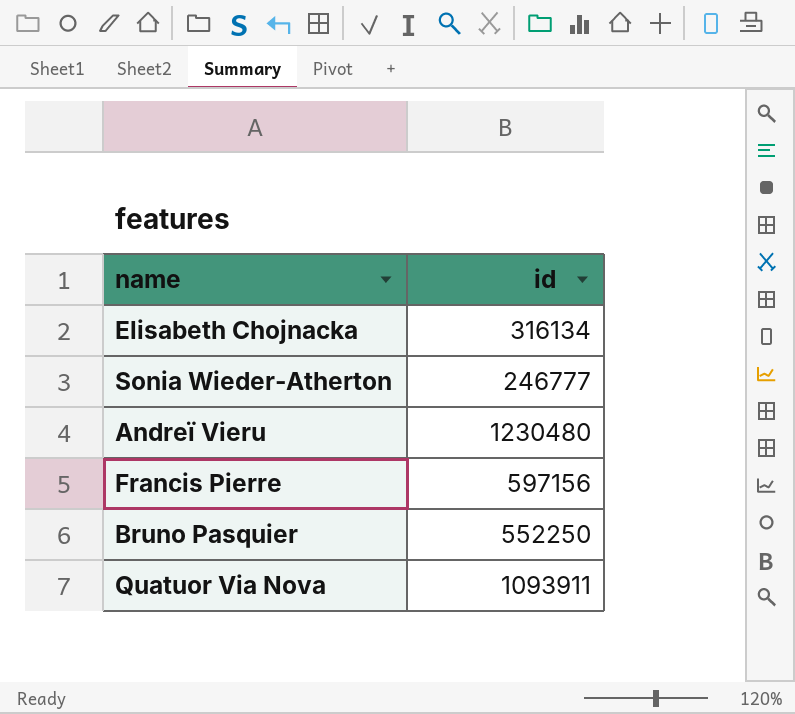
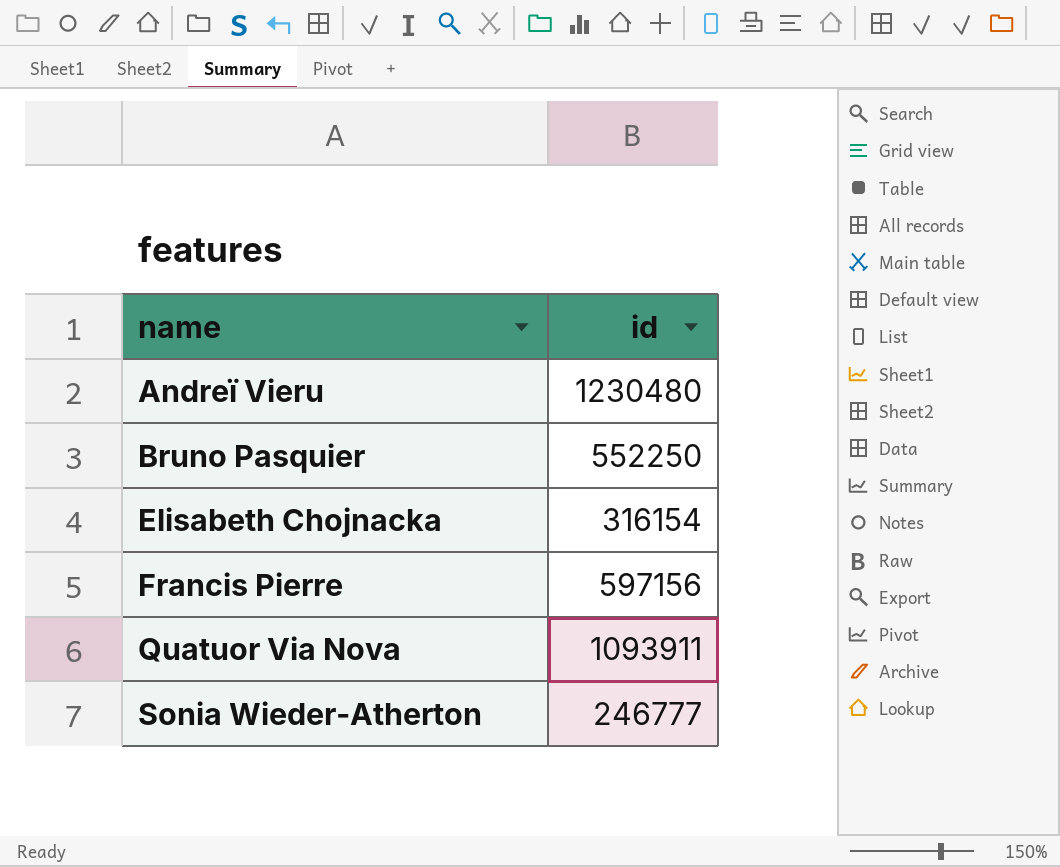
row order: none -> name ascending
Elisabeth Chojnacka | id: 316134 -> 316154

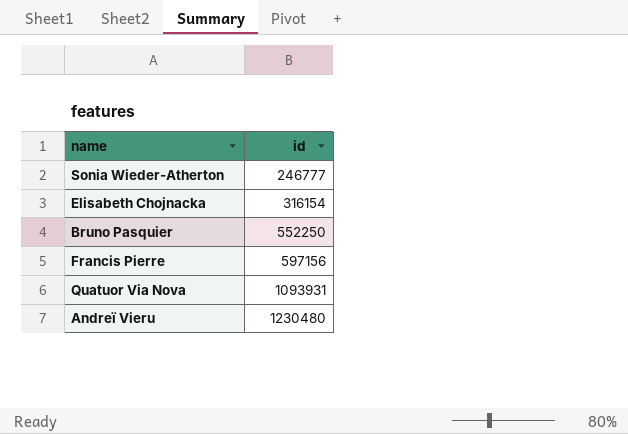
row order: name ascending -> id ascending
Quatuor Via Nova | id: 1093911 -> 1093931

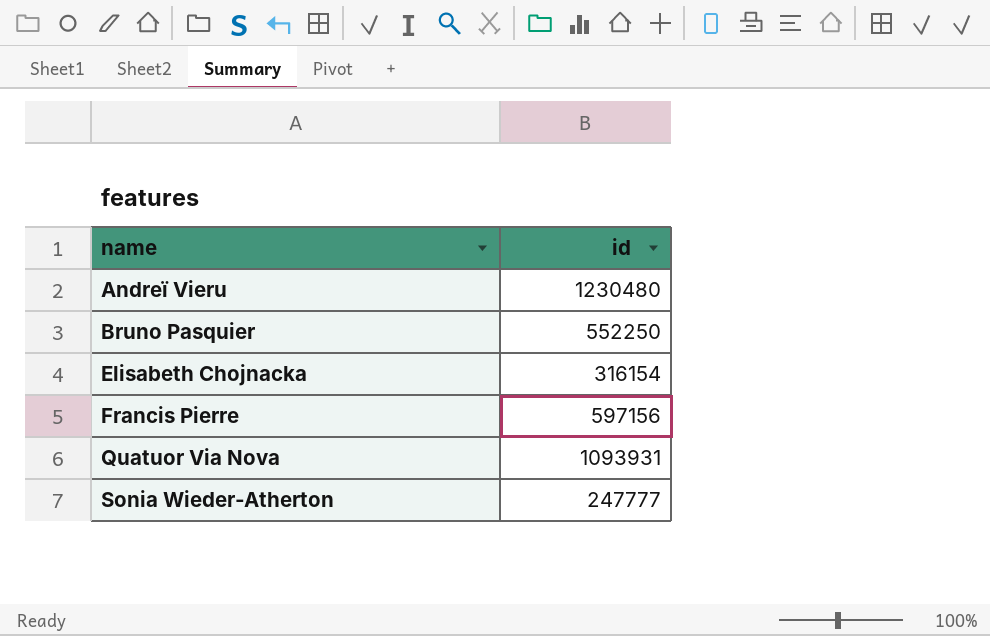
row order: id ascending -> name ascending
Sonia Wieder‐Atherton | id: 246777 -> 247777

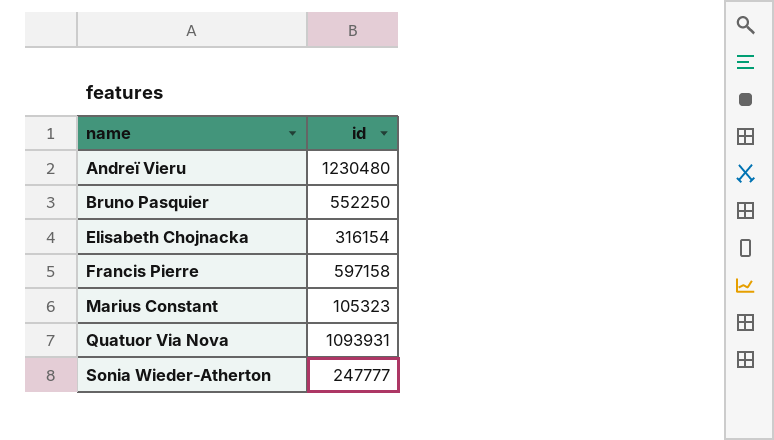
Francis Pierre | id: 597156 -> 597158
row Marius Constant: none -> 105323

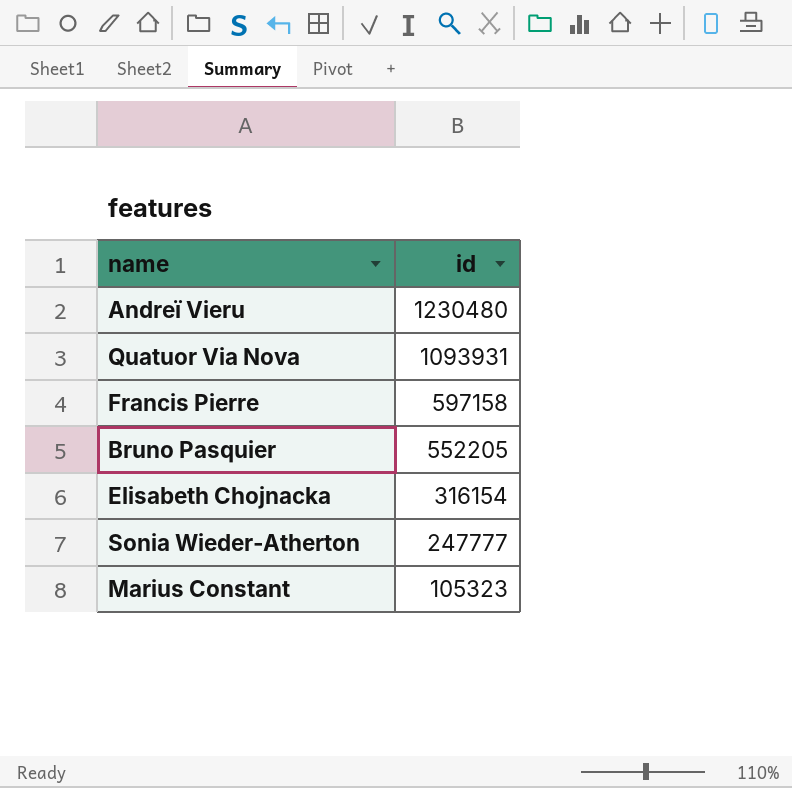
row order: name ascending -> id descending
Bruno Pasquier | id: 552250 -> 552205

